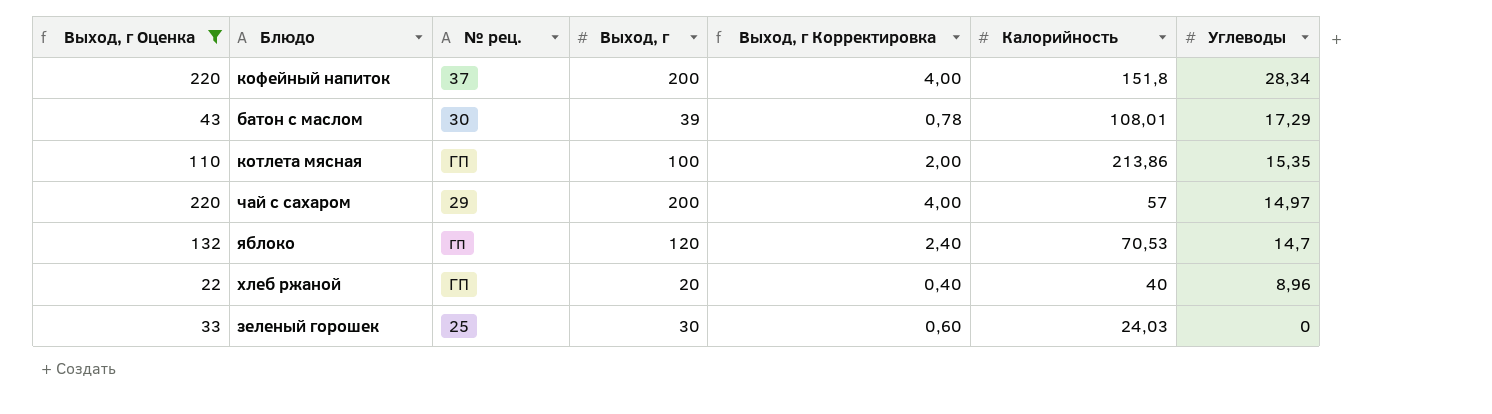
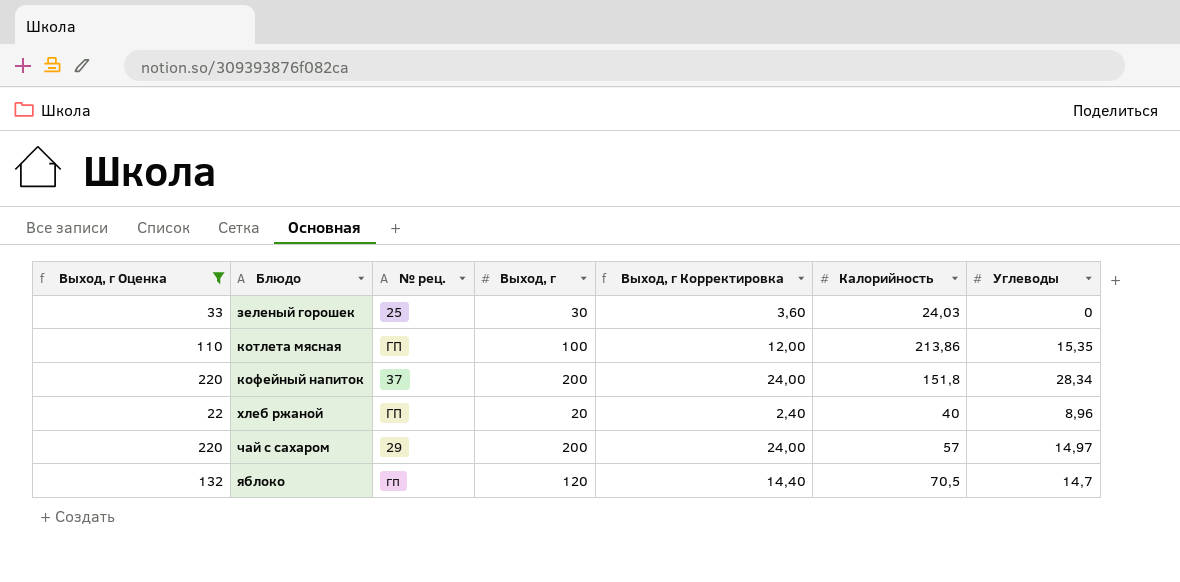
row order: Углеводы descending -> Блюдо ascending
column Выход, г Корректировка | formula: [Выход, г] * 0,02 -> [Выход, г] * 0,12
row батон с маслом: 43 | 30 | 39 | 0,78 | 108,01 | 17,29 -> none
яблоко | Калорийность: 70,53 -> 70,5

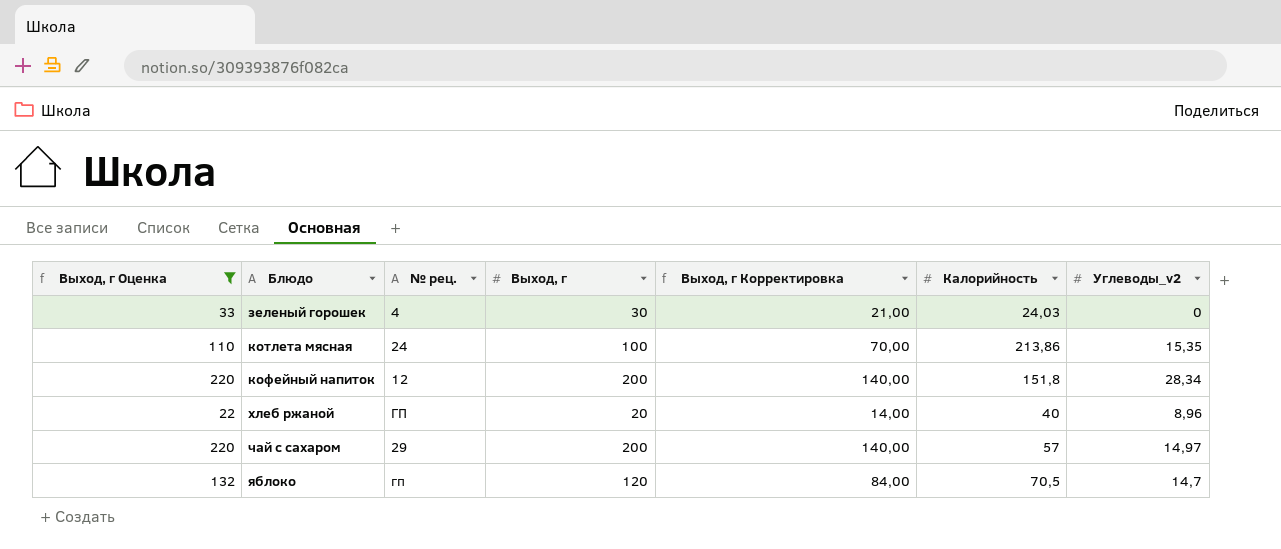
column Выход, г Корректировка | formula: [Выход, г] * 0,12 -> [Выход, г] * 0,7
column name: Углеводы -> Углеводы_v2
зеленый горошек | № рец.: 25 -> 4
котлета мясная | № рец.: ГП -> 24
кофейный напиток | № рец.: 37 -> 12

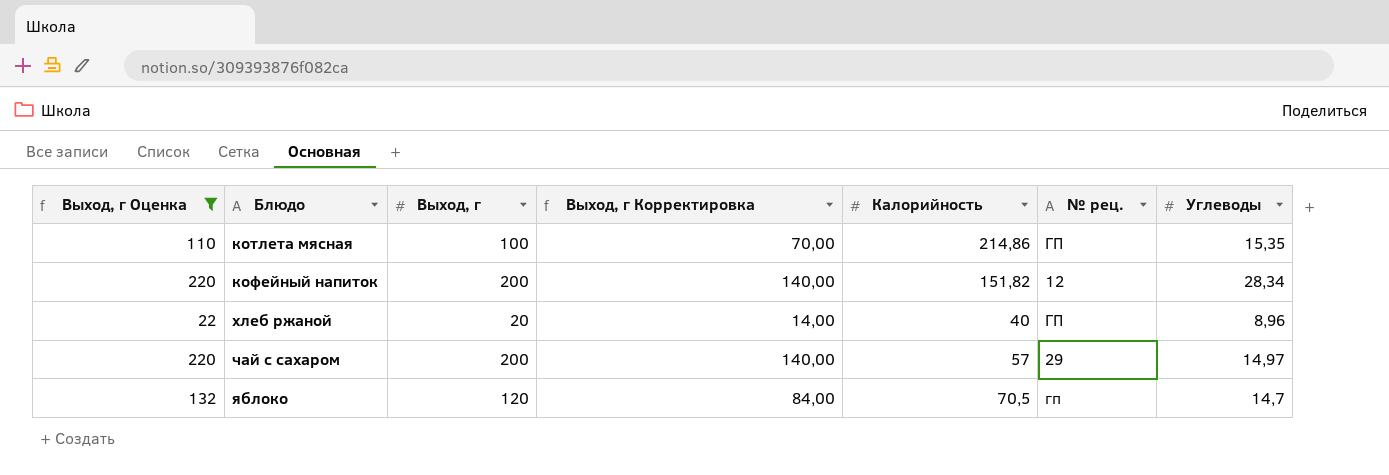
column № рец. | position: 3 -> 6
column name: Углеводы_v2 -> Углеводы
row зеленый горошек: 33 | 4 | 30 | 21,00 | 24,03 | 0 -> none
котлета мясная | Калорийность: 213,86 -> 214,86
котлета мясная | № рец.: 24 -> ГП
кофейный напиток | Калорийность: 151,8 -> 151,82

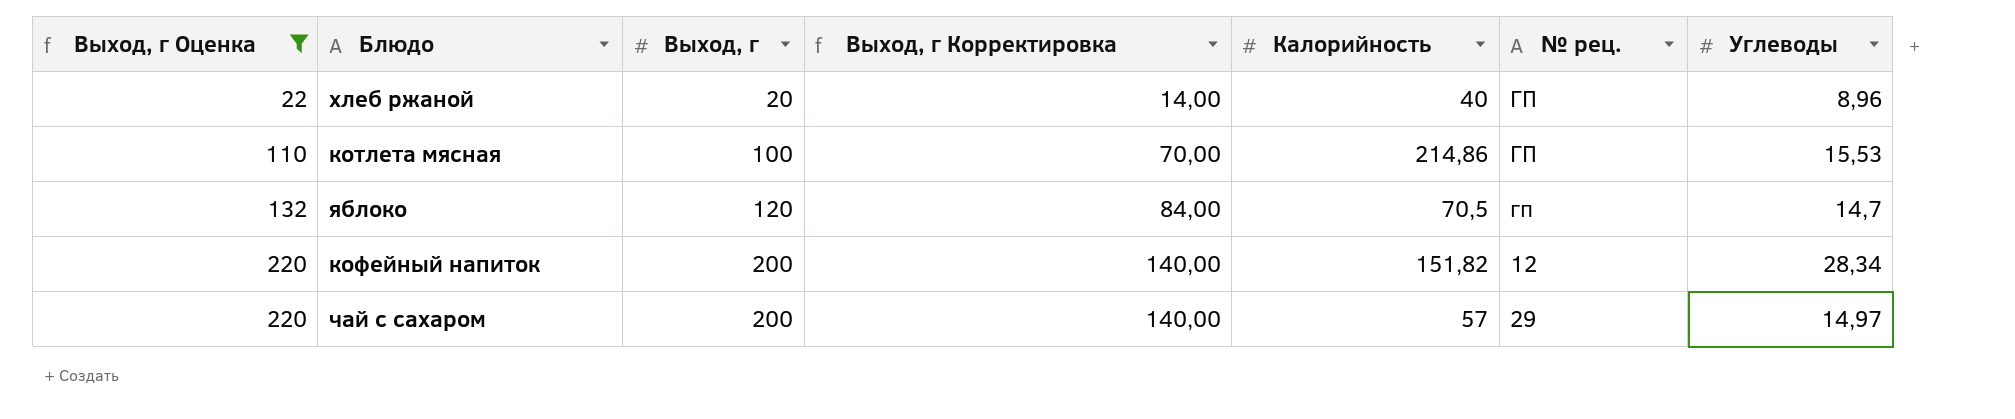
row order: Блюдо ascending -> Выход, г Оценка ascending
котлета мясная | Углеводы: 15,35 -> 15,53

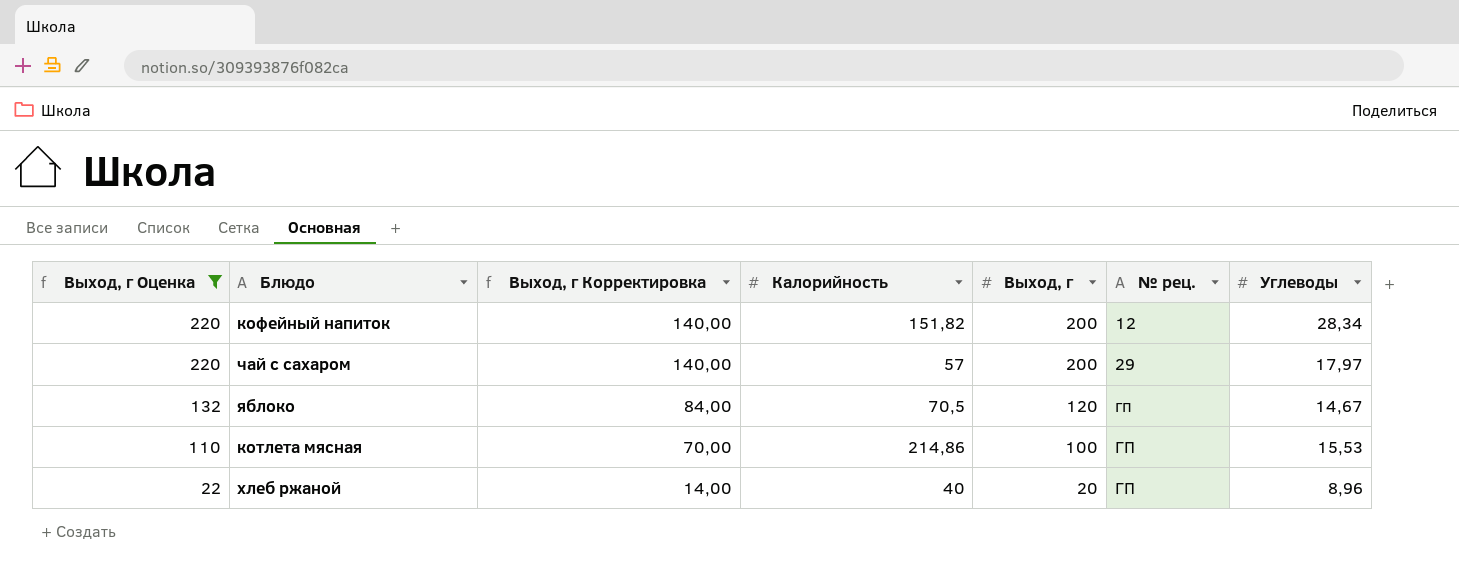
row order: Выход, г Оценка ascending -> Выход, г Оценка descending
column Выход, г | position: 3 -> 5
чай с сахаром | Углеводы: 14,97 -> 17,97
яблоко | Углеводы: 14,7 -> 14,67

